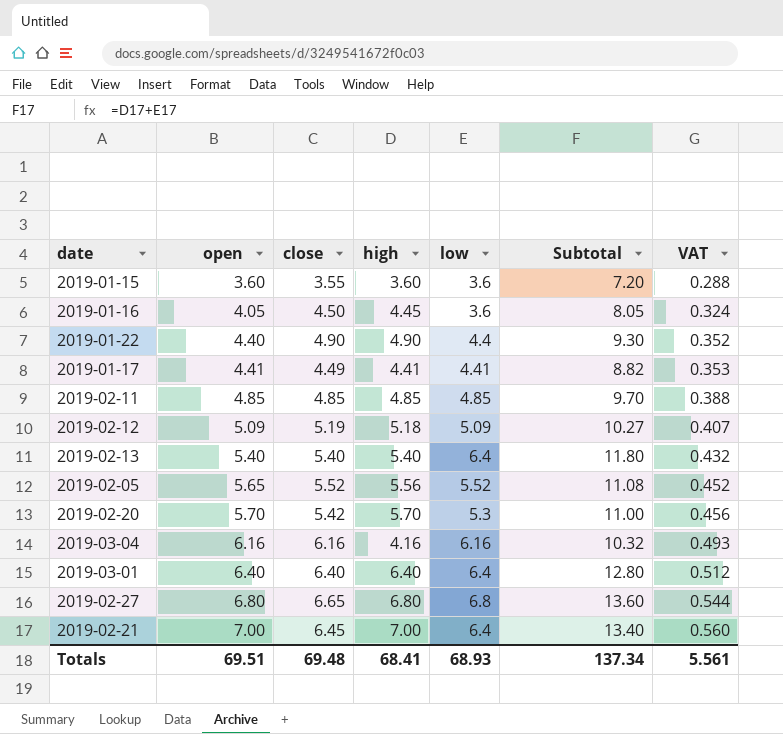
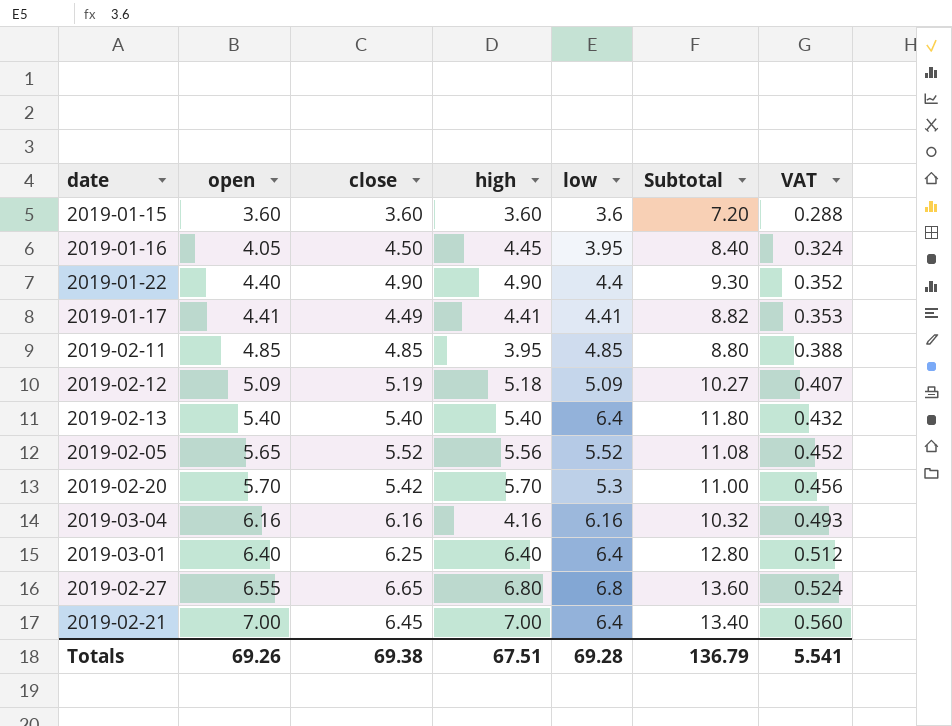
2019-01-15 | close: 3.55 -> 3.60
2019-01-16 | low: 3.6 -> 3.95
2019-01-16 | Subtotal: 8.05 -> 8.40
2019-02-11 | high: 4.85 -> 3.95
2019-02-11 | Subtotal: 9.70 -> 8.80
2019-03-01 | close: 6.40 -> 6.25
2019-02-27 | open: 6.80 -> 6.55
2019-02-27 | VAT: 0.544 -> 0.524
Totals | open: 69.51 -> 69.26
Totals | close: 69.48 -> 69.38
Totals | high: 68.41 -> 67.51
Totals | low: 68.93 -> 69.28
Totals | Subtotal: 137.34 -> 136.79
Totals | VAT: 5.561 -> 5.541

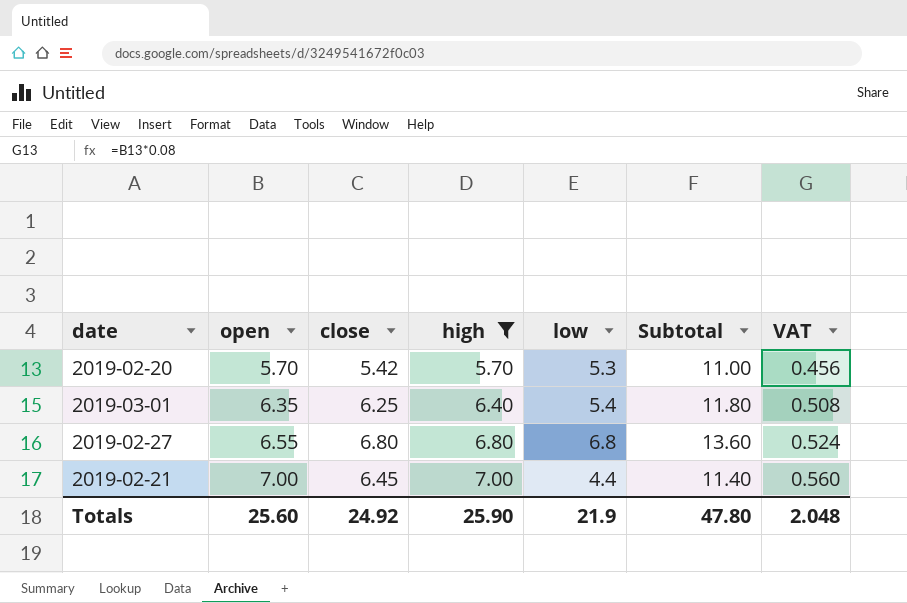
filter: none -> high >= 5.70
2019-03-01 | open: 6.40 -> 6.35
2019-03-01 | low: 6.4 -> 5.4
2019-03-01 | Subtotal: 12.80 -> 11.80
2019-03-01 | VAT: 0.512 -> 0.508
2019-02-27 | close: 6.65 -> 6.80
2019-02-21 | low: 6.4 -> 4.4
2019-02-21 | Subtotal: 13.40 -> 11.40
Totals | open: 69.26 -> 25.60
Totals | close: 69.38 -> 24.92
Totals | high: 67.51 -> 25.90
Totals | low: 69.28 -> 21.9
Totals | Subtotal: 136.79 -> 47.80
Totals | VAT: 5.541 -> 2.048

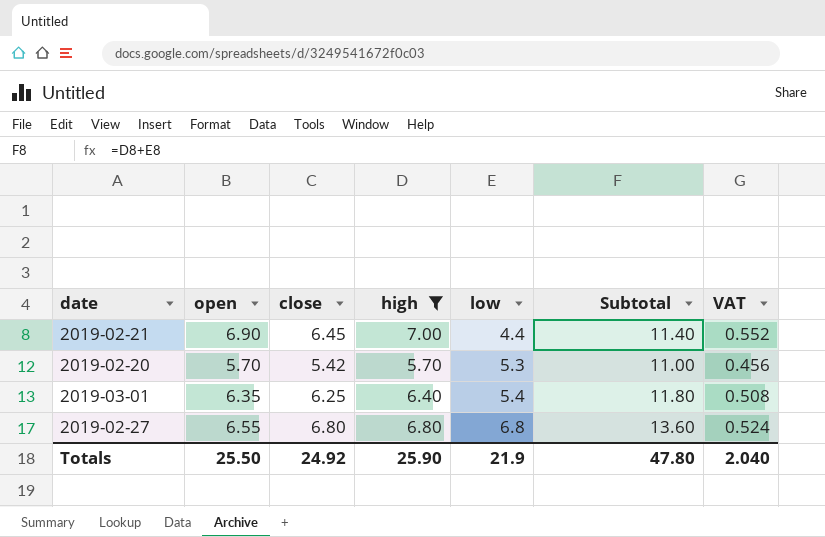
row order: open ascending -> low ascending
2019-02-21 | open: 7.00 -> 6.90
2019-02-21 | VAT: 0.560 -> 0.552
Totals | open: 25.60 -> 25.50
Totals | VAT: 2.048 -> 2.040

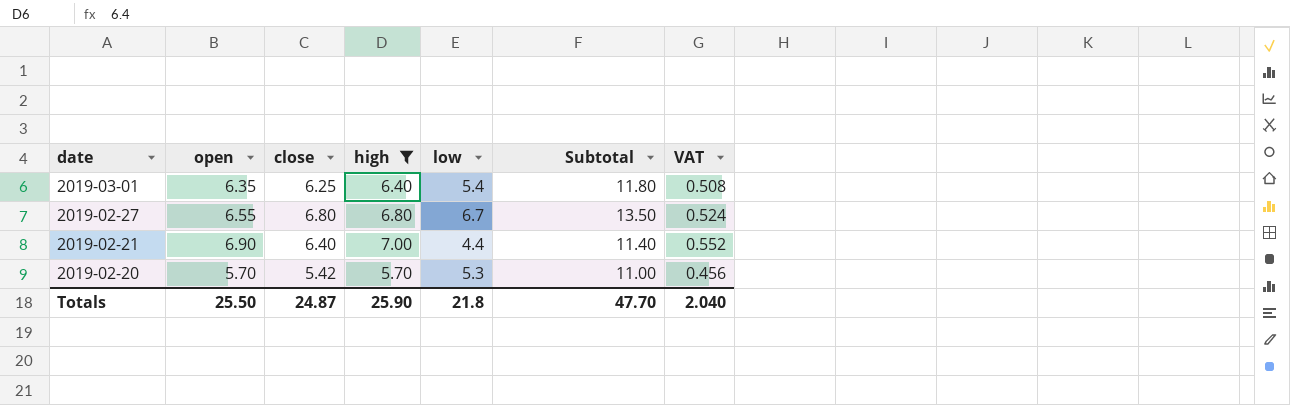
row order: low ascending -> date descending
2019-02-27 | low: 6.8 -> 6.7
2019-02-27 | Subtotal: 13.60 -> 13.50
2019-02-21 | close: 6.45 -> 6.40
Totals | close: 24.92 -> 24.87
Totals | low: 21.9 -> 21.8
Totals | Subtotal: 47.80 -> 47.70

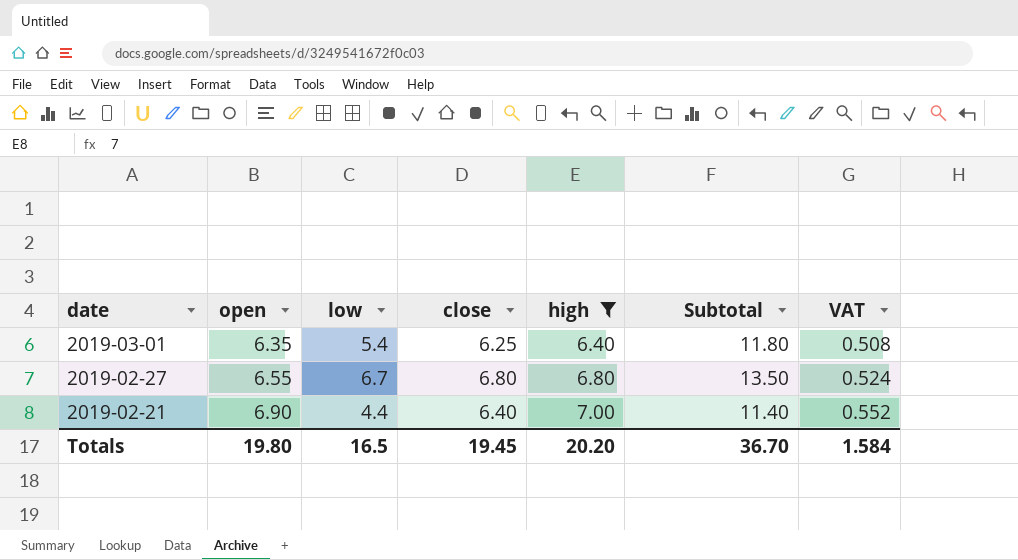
column low | position: 5 -> 3
row 2019-02-20: 5.70 | 5.42 | 5.70 | 5.3 | 11.00 | 0.456 -> none
Totals | open: 25.50 -> 19.80
Totals | low: 21.8 -> 16.5
Totals | close: 24.87 -> 19.45
Totals | high: 25.90 -> 20.20
Totals | Subtotal: 47.70 -> 36.70
Totals | VAT: 2.040 -> 1.584

